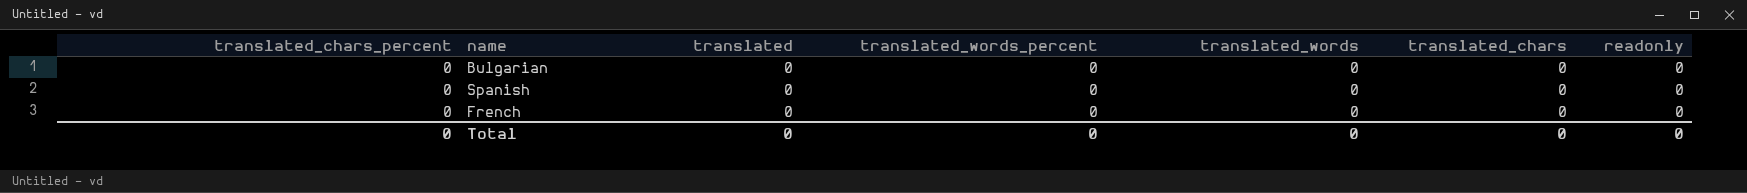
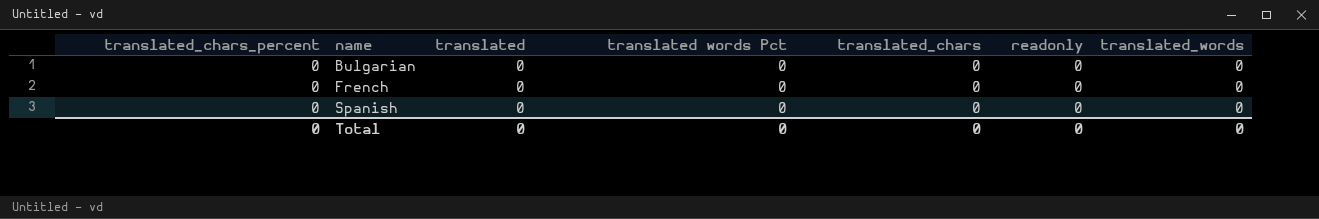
row order: none -> name ascending
column name: translated_words_percent -> translated words Pct
column translated_words | position: 5 -> 7

